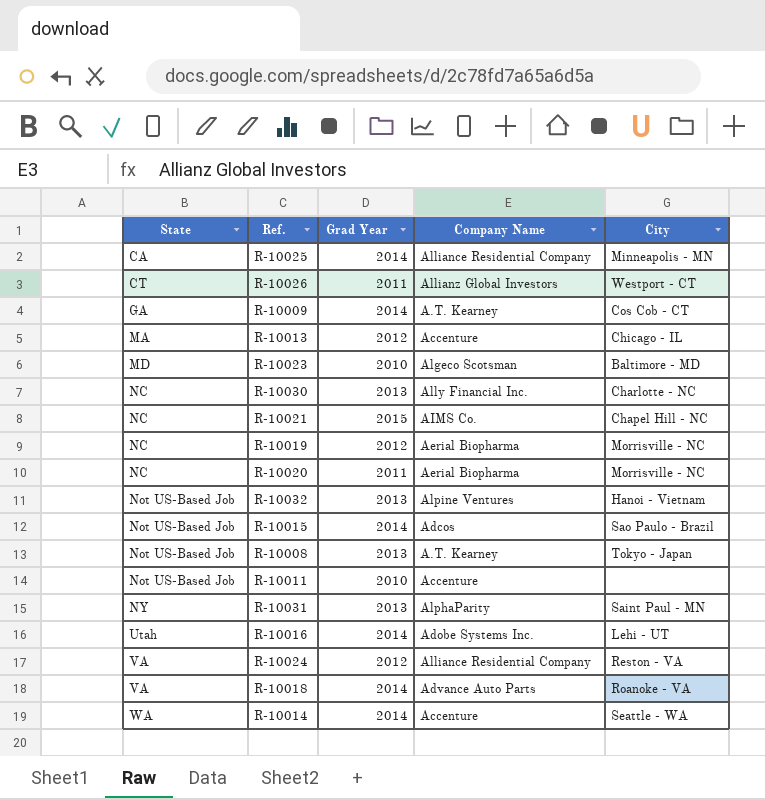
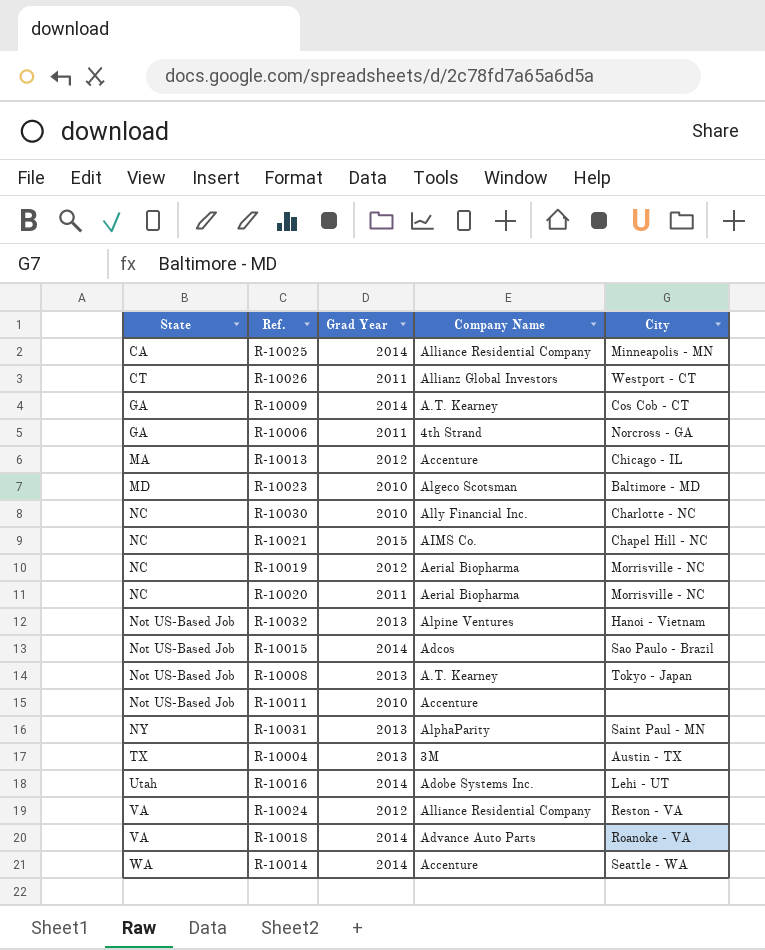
row R-10006: none -> GA | 2011 | 4th Strand | Norcross - GA
R-10030 | Grad Year: 2013 -> 2010
row R-10004: none -> TX | 2013 | 3M | Austin - TX

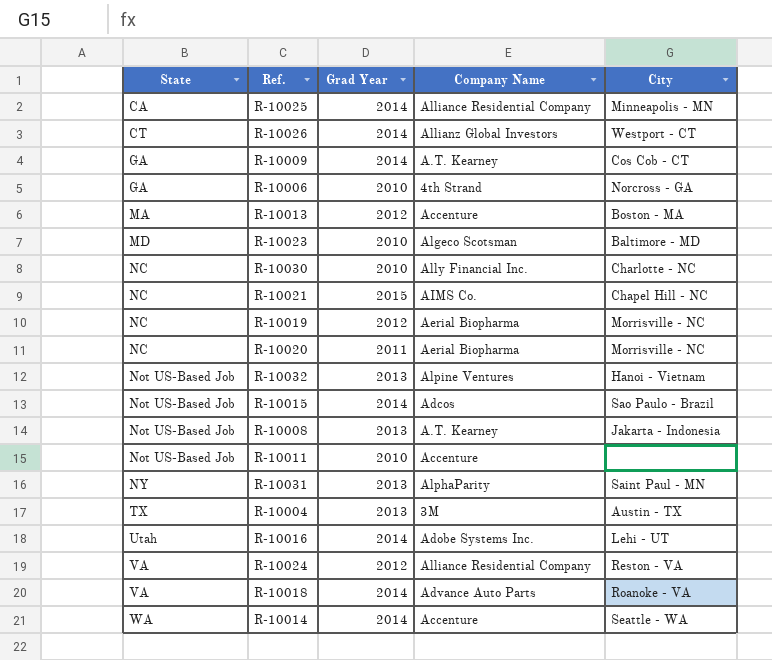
R-10026 | Grad Year: 2011 -> 2014
R-10006 | Grad Year: 2011 -> 2010
R-10013 | City: Chicago - IL -> Boston - MA
R-10008 | City: Tokyo - Japan -> Jakarta - Indonesia

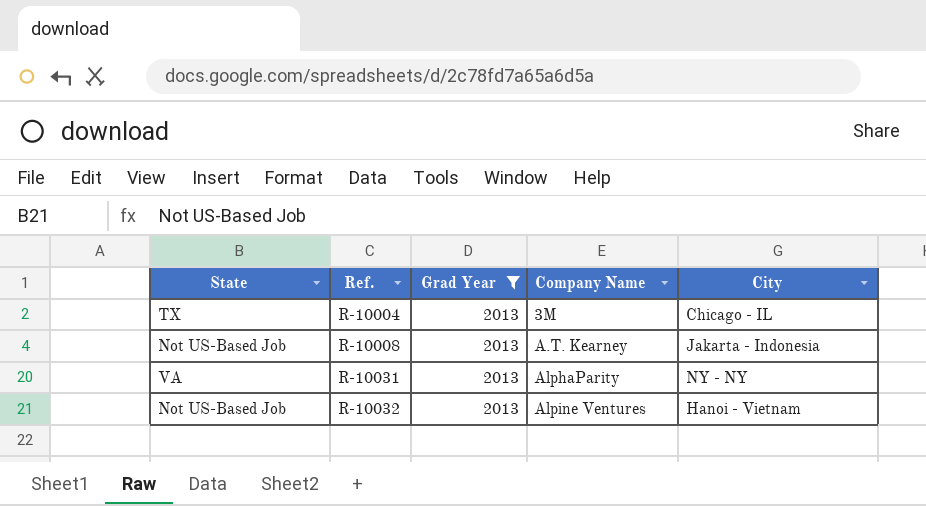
filter: none -> Grad Year = 2013
row order: State ascending -> Ref. ascending
R-10004 | City: Austin - TX -> Chicago - IL
R-10031 | State: NY -> VA
R-10031 | City: Saint Paul - MN -> NY - NY

